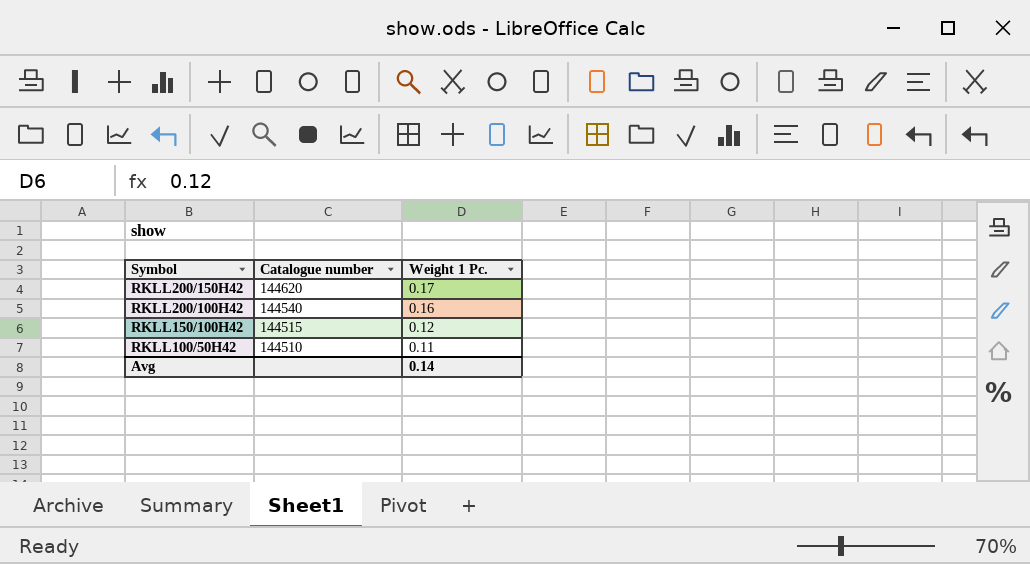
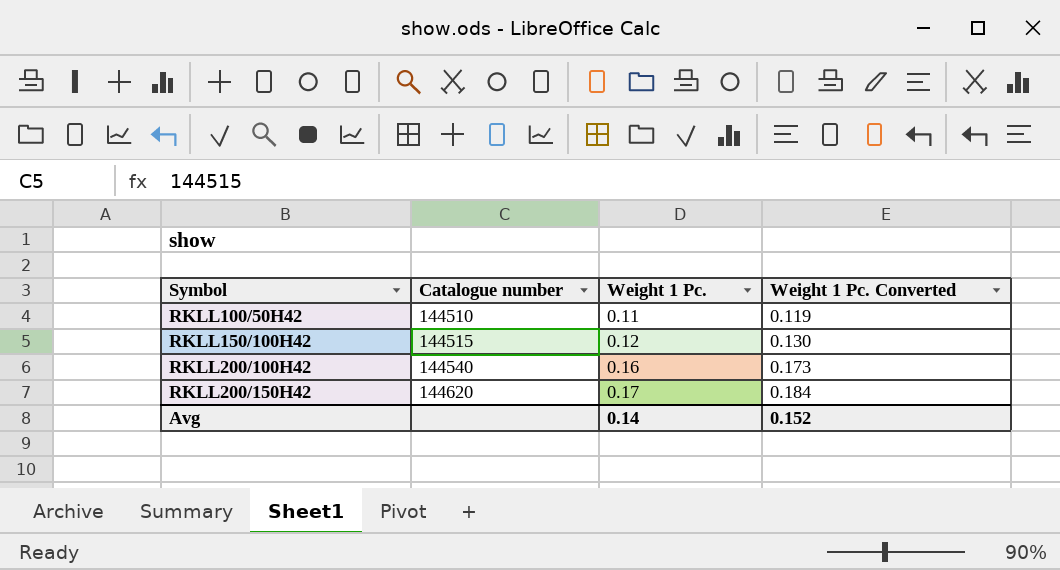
row order: Symbol descending -> Symbol ascending
column Weight 1 Pc. Converted | formula: none -> [Weight 1 Pc.] * 1.08

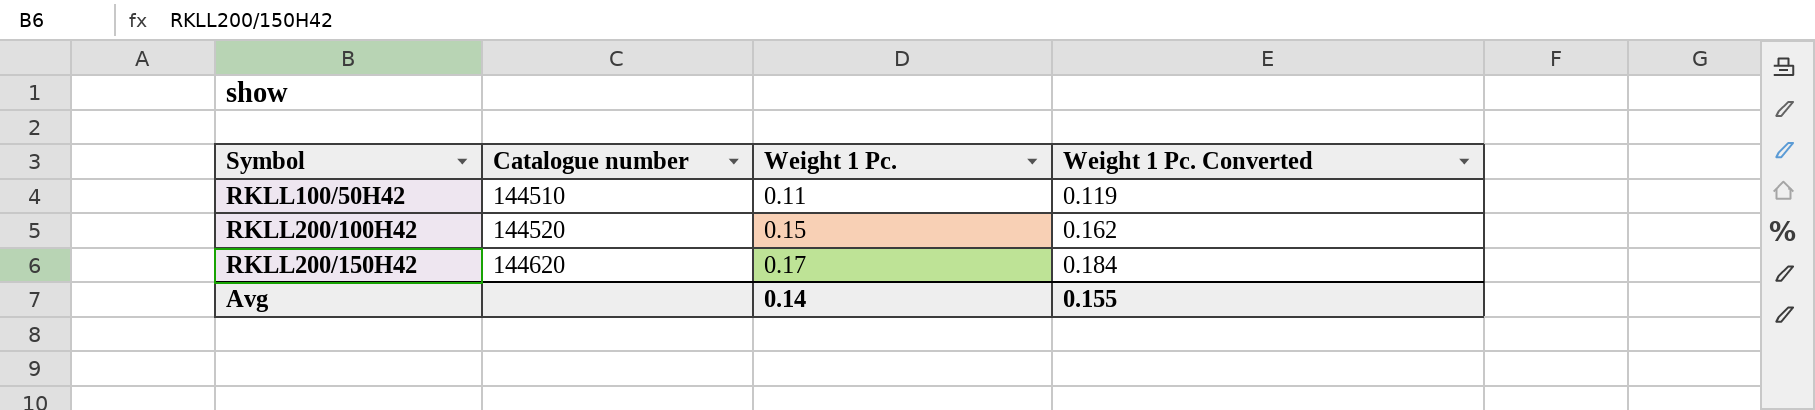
row RKLL150/100H42: 144515 | 0.12 | 0.130 -> none
RKLL200/100H42 | Catalogue number: 144540 -> 144520
RKLL200/100H42 | Weight 1 Pc.: 0.16 -> 0.15
RKLL200/100H42 | Weight 1 Pc. Converted: 0.173 -> 0.162
Avg | Weight 1 Pc. Converted: 0.152 -> 0.155

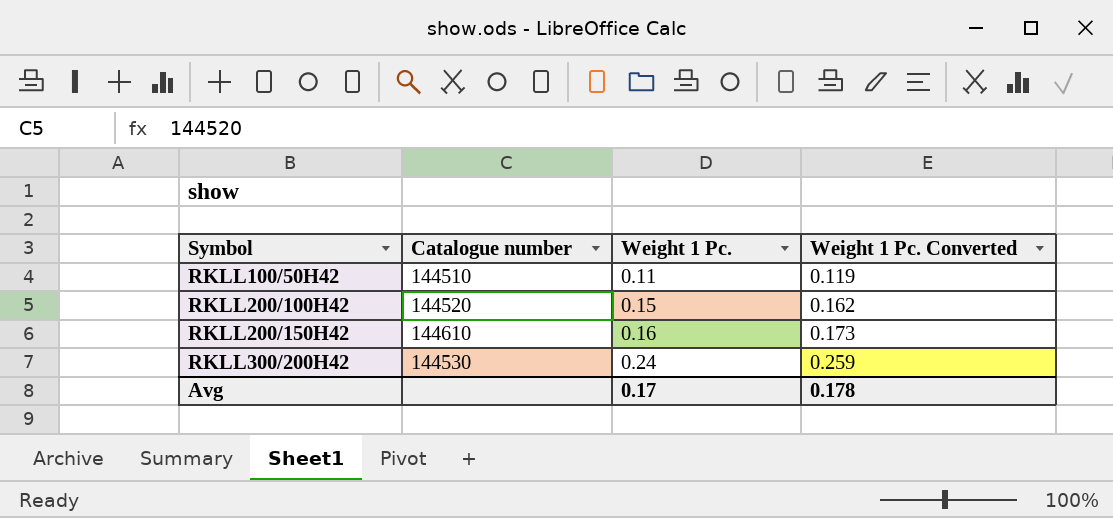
RKLL200/150H42 | Catalogue number: 144620 -> 144610
RKLL200/150H42 | Weight 1 Pc.: 0.17 -> 0.16
RKLL200/150H42 | Weight 1 Pc. Converted: 0.184 -> 0.173
row RKLL300/200H42: none -> 144530 | 0.24 | 0.259
Avg | Weight 1 Pc.: 0.14 -> 0.17
Avg | Weight 1 Pc. Converted: 0.155 -> 0.178

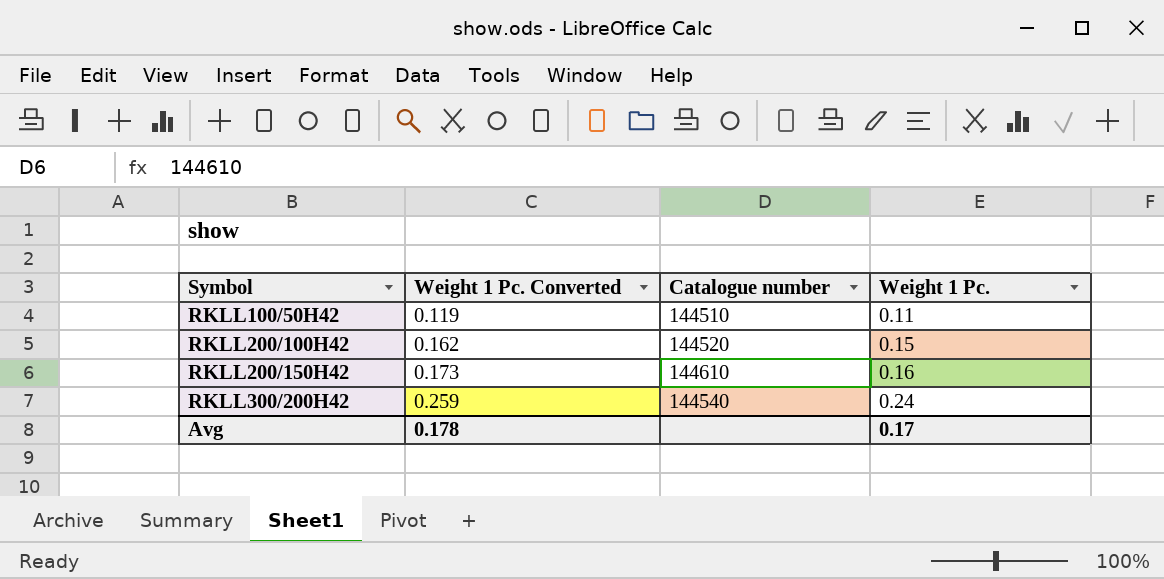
column Weight 1 Pc. Converted | position: 4 -> 2
RKLL300/200H42 | Catalogue number: 144530 -> 144540

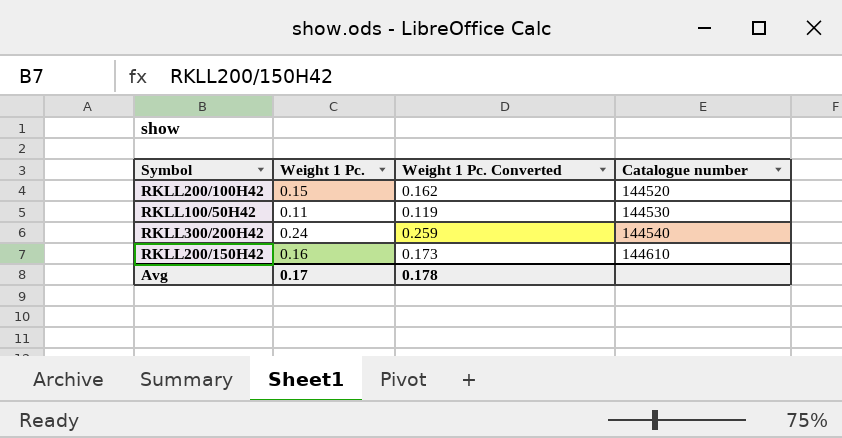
row order: Symbol ascending -> Catalogue number ascending
column Weight 1 Pc. | position: 4 -> 2
RKLL100/50H42 | Catalogue number: 144510 -> 144530

